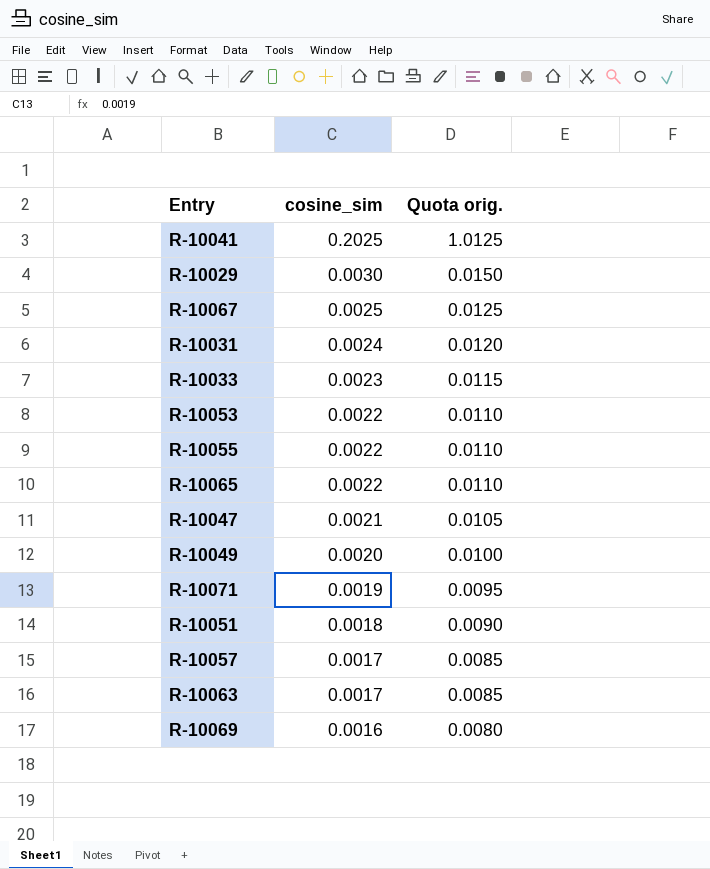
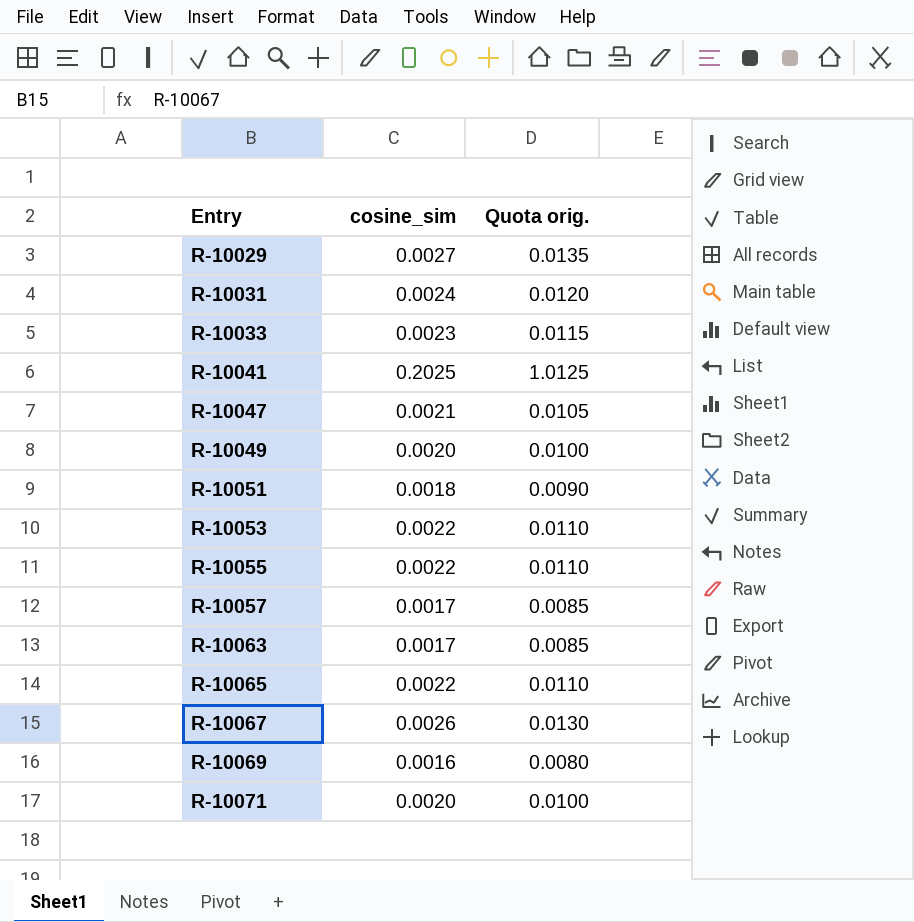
row order: cosine_sim descending -> Entry ascending
R-10029 | cosine_sim: 0.0030 -> 0.0027
R-10029 | Quota orig.: 0.0150 -> 0.0135
R-10067 | cosine_sim: 0.0025 -> 0.0026
R-10067 | Quota orig.: 0.0125 -> 0.0130
R-10071 | cosine_sim: 0.0019 -> 0.0020
R-10071 | Quota orig.: 0.0095 -> 0.0100

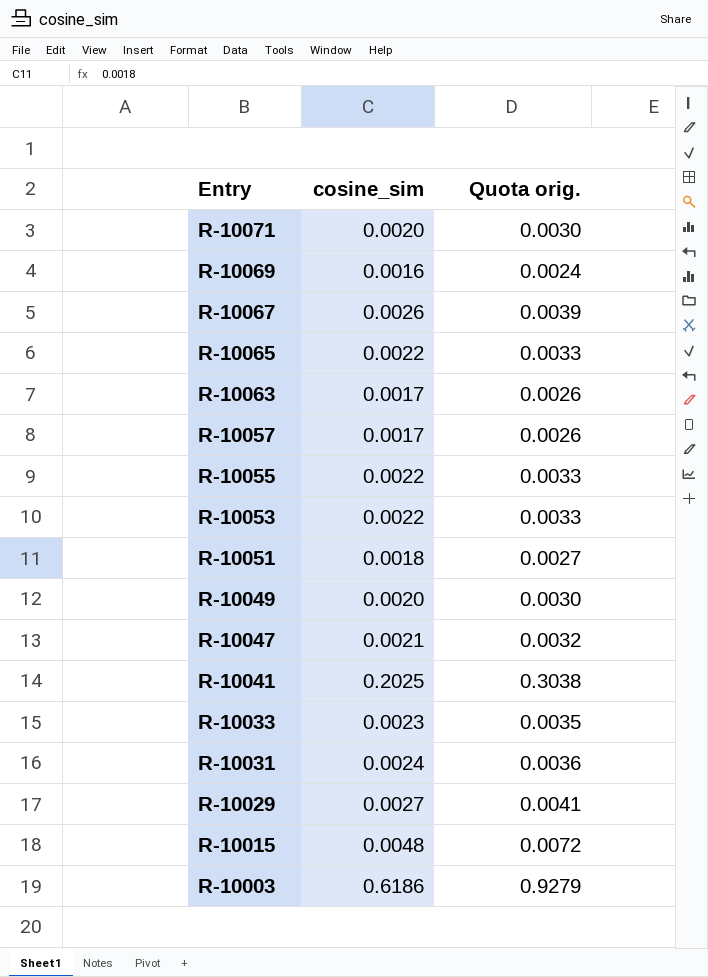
row order: Entry ascending -> Entry descending
column Quota orig. | formula: [cosine_sim] * 5 -> [cosine_sim] * 1.5
row R-10015: none -> 0.0048 | 0.0072
row R-10003: none -> 0.6186 | 0.9279

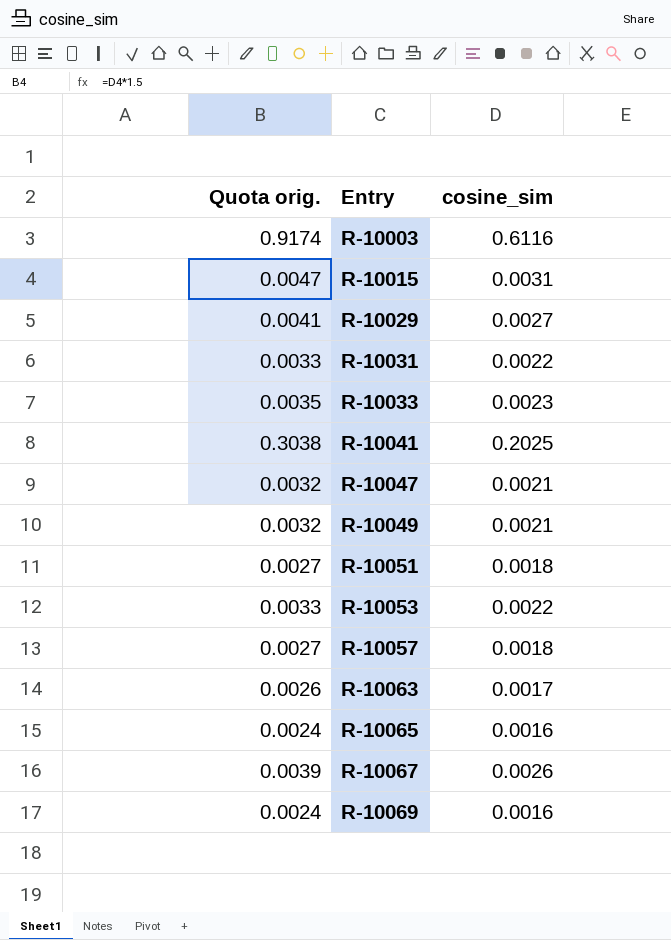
row order: Entry descending -> Entry ascending
column Quota orig. | position: 3 -> 1
row R-10071: 0.0020 | 0.0030 -> none
row R-10055: 0.0022 | 0.0033 -> none
R-10003 | Quota orig.: 0.9279 -> 0.9174
R-10003 | cosine_sim: 0.6186 -> 0.6116
R-10015 | Quota orig.: 0.0072 -> 0.0047
R-10015 | cosine_sim: 0.0048 -> 0.0031
R-10031 | Quota orig.: 0.0036 -> 0.0033
R-10031 | cosine_sim: 0.0024 -> 0.0022
R-10049 | Quota orig.: 0.0030 -> 0.0032
R-10049 | cosine_sim: 0.0020 -> 0.0021
R-10057 | Quota orig.: 0.0026 -> 0.0027
R-10057 | cosine_sim: 0.0017 -> 0.0018
R-10065 | Quota orig.: 0.0033 -> 0.0024
R-10065 | cosine_sim: 0.0022 -> 0.0016

